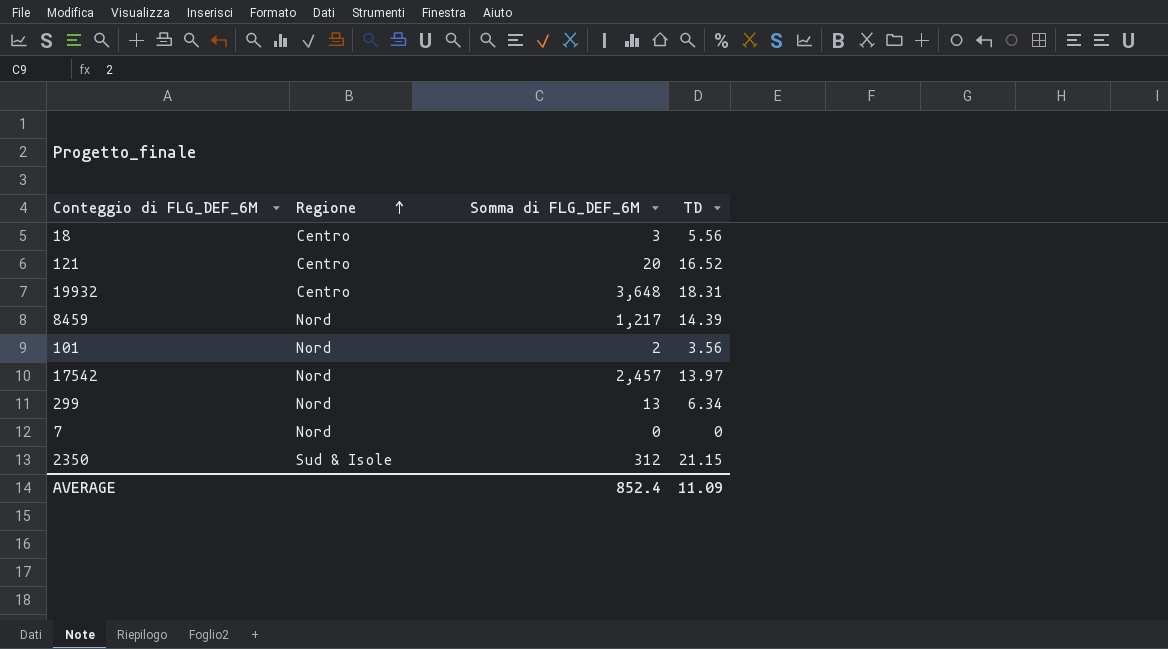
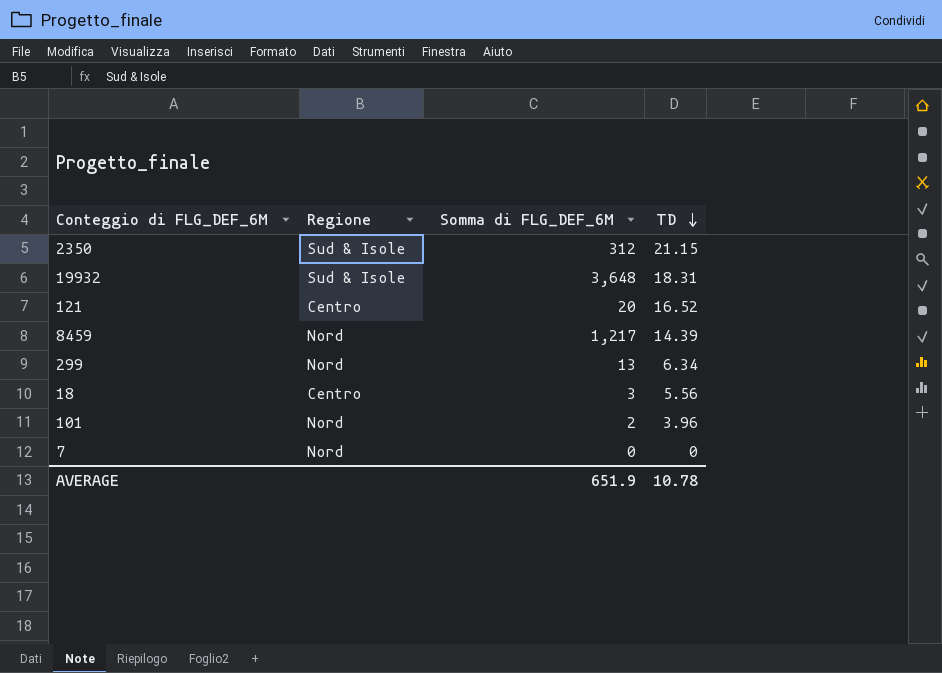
row order: Regione ascending -> TD descending
row 17542: Nord | 2,457 | 13.97 -> none
19932 | Regione: Centro -> Sud & Isole
101 | TD: 3.56 -> 3.96
AVERAGE | Somma di FLG_DEF_6M: 852.4 -> 651.9
AVERAGE | TD: 11.09 -> 10.78

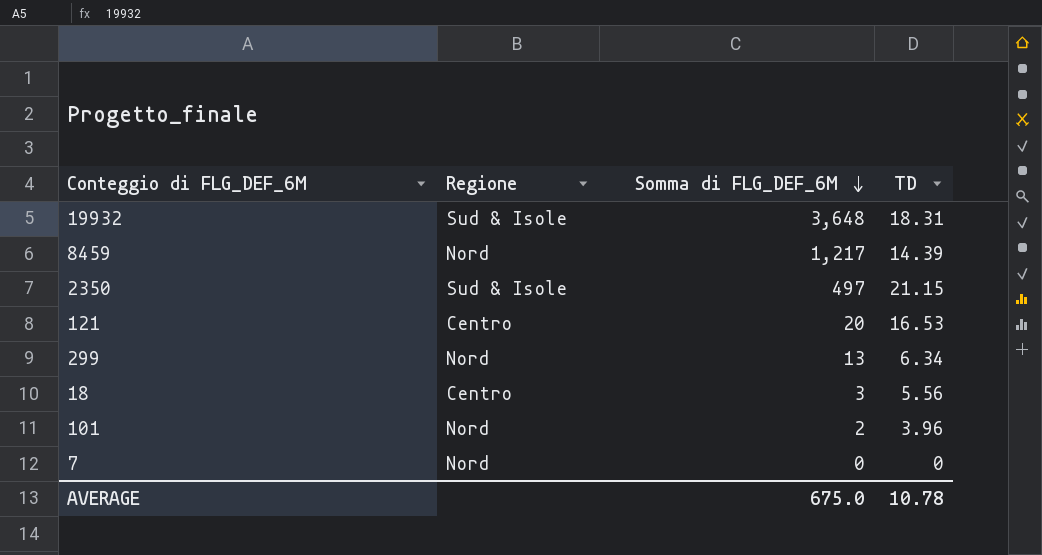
row order: TD descending -> Somma di FLG_DEF_6M descending
2350 | Somma di FLG_DEF_6M: 312 -> 497
121 | TD: 16.52 -> 16.53
AVERAGE | Somma di FLG_DEF_6M: 651.9 -> 675.0

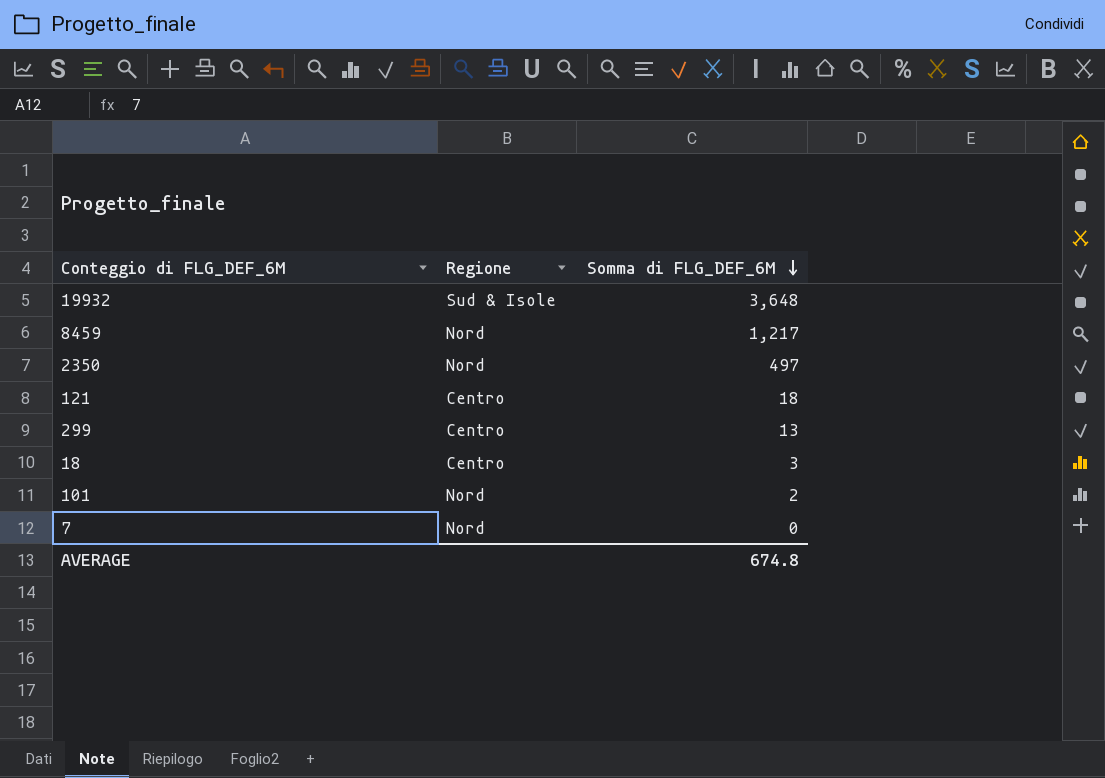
column TD | position: 4 -> none
2350 | Regione: Sud & Isole -> Nord
121 | Somma di FLG_DEF_6M: 20 -> 18
299 | Regione: Nord -> Centro
AVERAGE | Somma di FLG_DEF_6M: 675.0 -> 674.8

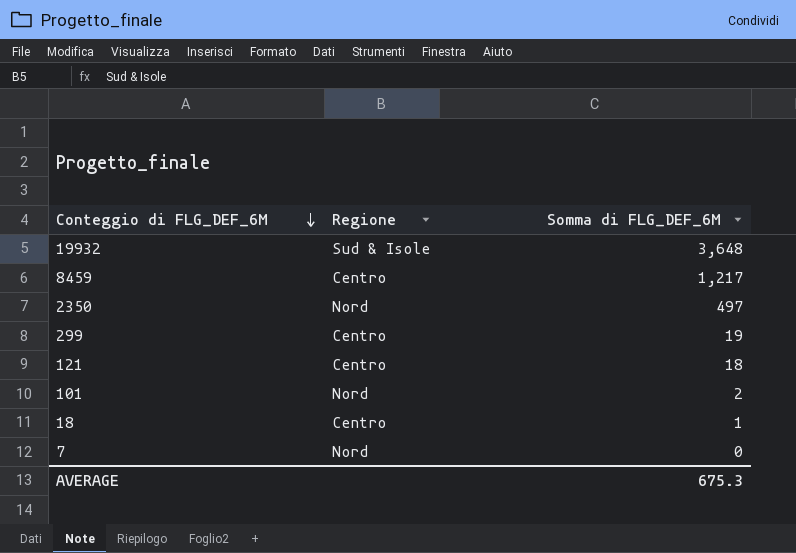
row order: Somma di FLG_DEF_6M descending -> Conteggio di FLG_DEF_6M descending
8459 | Regione: Nord -> Centro
299 | Somma di FLG_DEF_6M: 13 -> 19
18 | Somma di FLG_DEF_6M: 3 -> 1
AVERAGE | Somma di FLG_DEF_6M: 674.8 -> 675.3

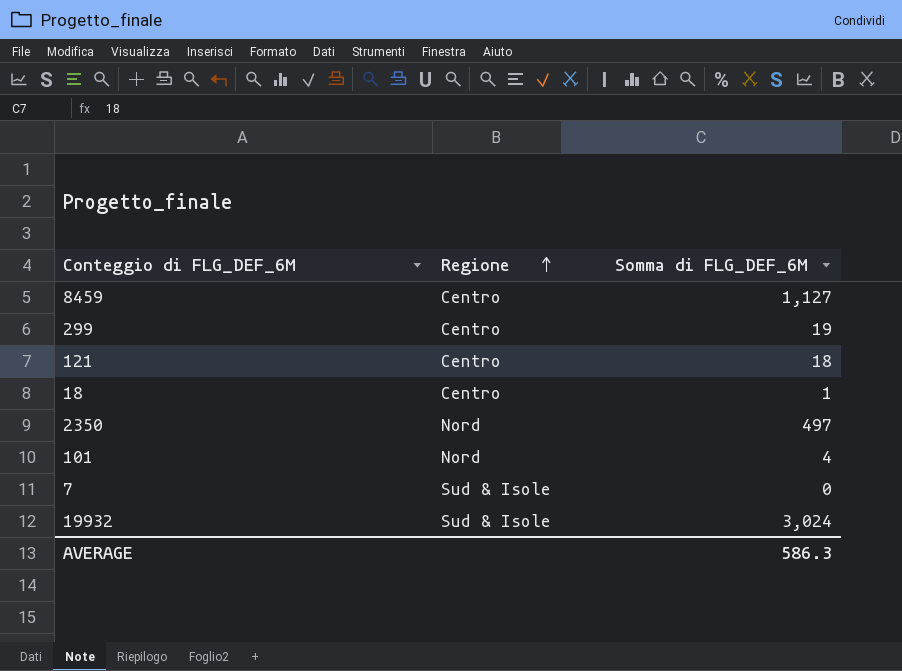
row order: Conteggio di FLG_DEF_6M descending -> Regione ascending
8459 | Somma di FLG_DEF_6M: 1,217 -> 1,127
101 | Somma di FLG_DEF_6M: 2 -> 4
7 | Regione: Nord -> Sud & Isole
19932 | Somma di FLG_DEF_6M: 3,648 -> 3,024
AVERAGE | Somma di FLG_DEF_6M: 675.3 -> 586.3

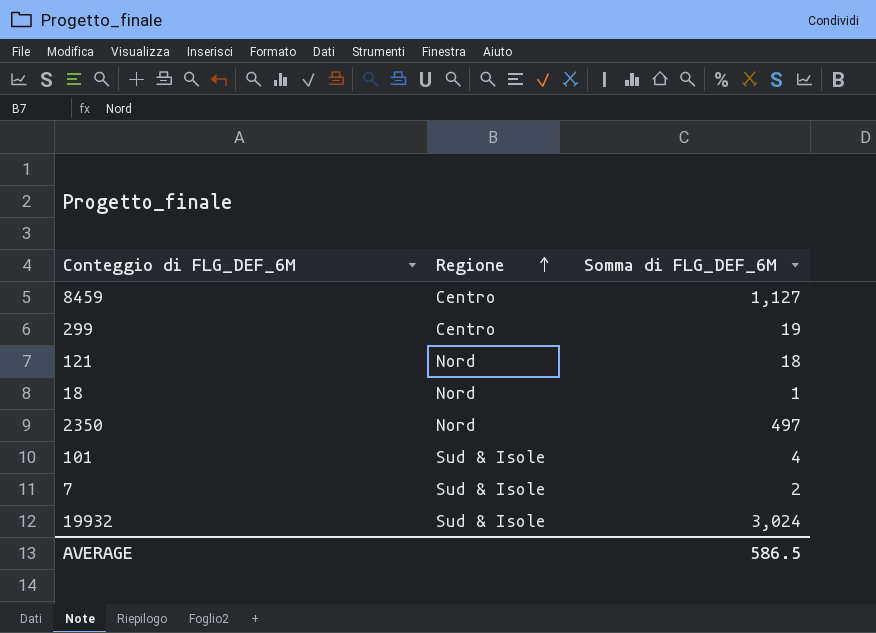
121 | Regione: Centro -> Nord
18 | Regione: Centro -> Nord
101 | Regione: Nord -> Sud & Isole
7 | Somma di FLG_DEF_6M: 0 -> 2
AVERAGE | Somma di FLG_DEF_6M: 586.3 -> 586.5

